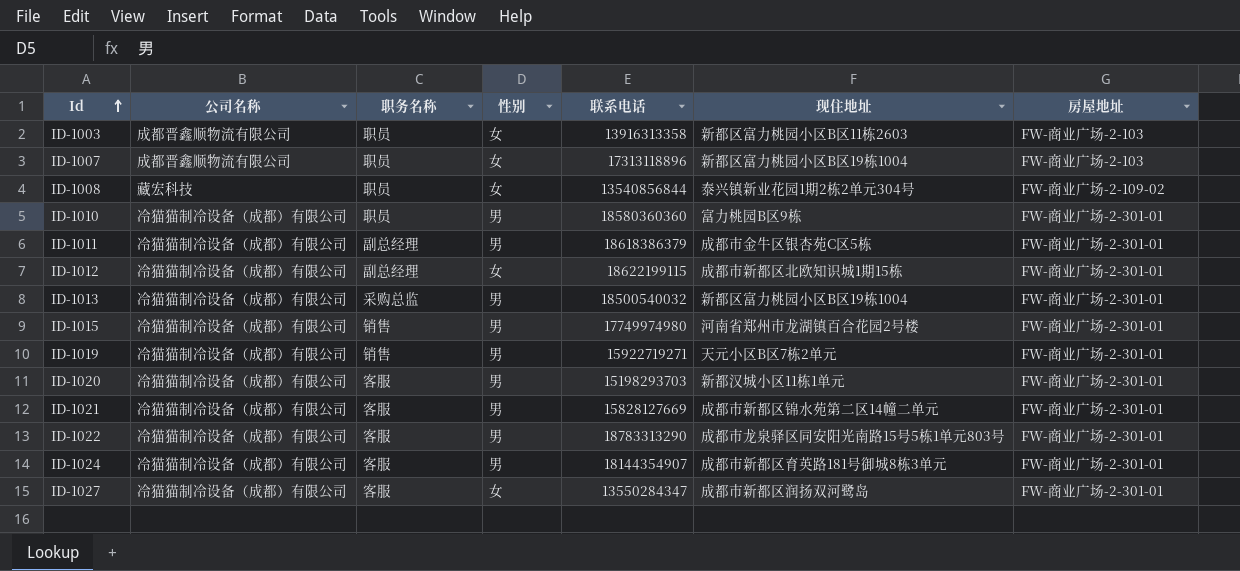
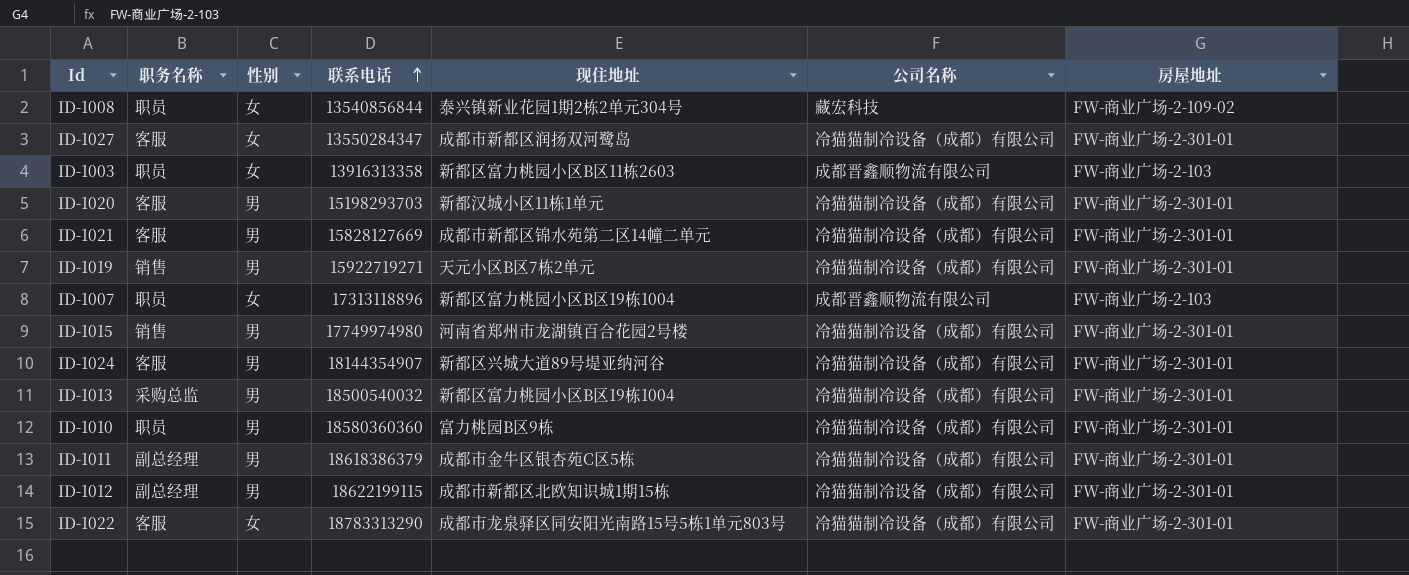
row order: Id ascending -> 联系电话 ascending
column 公司名称 | position: 2 -> 6
ID-1024 | 现住地址: 成都市新都区育英路181号御城8栋3单元 -> 新都区兴城大道89号堤亚纳河谷
ID-1012 | 性别: 女 -> 男
ID-1022 | 性别: 男 -> 女

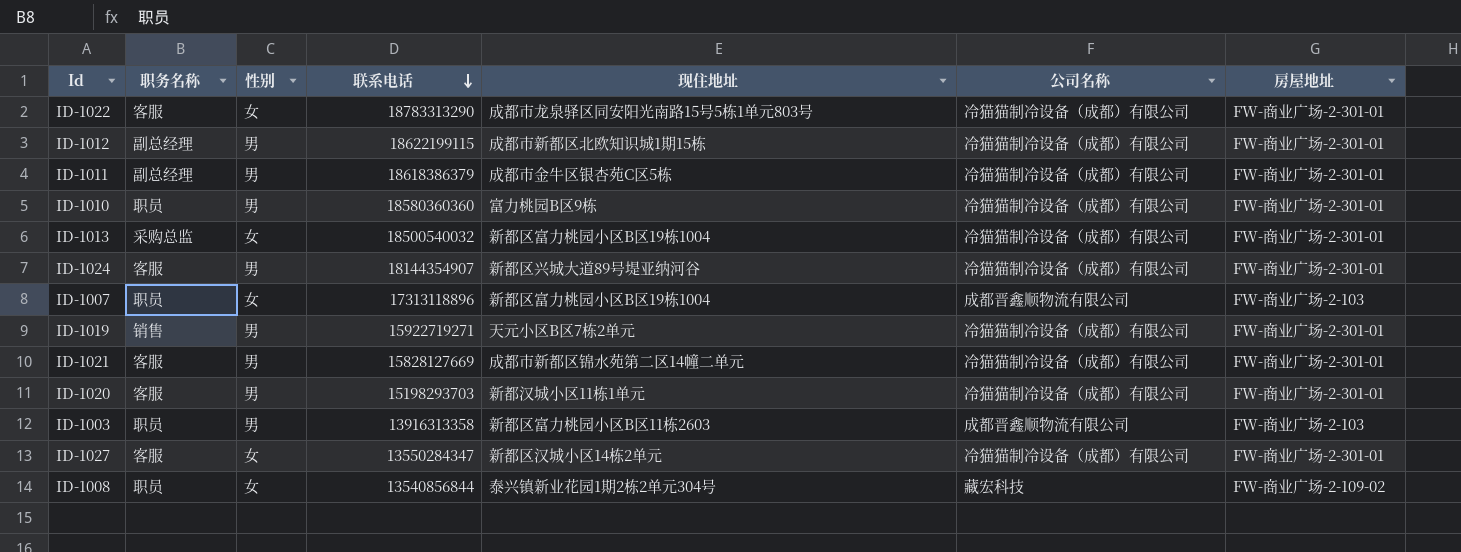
row order: 联系电话 ascending -> 联系电话 descending
row ID-1015: 销售 | 男 | 17749974980 | 河南省郑州市龙湖镇百合花园2号楼 | 冷猫猫制冷设备（成都）有限公司 | FW-商业广场-2-301-01 -> none
ID-1013 | 性别: 男 -> 女
ID-1003 | 性别: 女 -> 男
ID-1027 | 现住地址: 成都市新都区润扬双河鹭岛 -> 新都区汉城小区14栋2单元

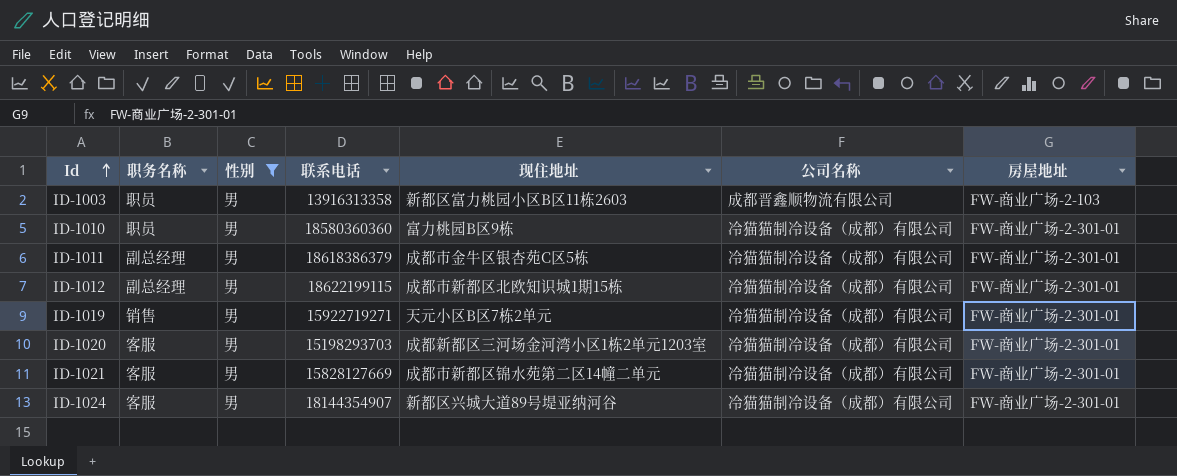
filter: none -> 性别 = 男
row order: 联系电话 descending -> Id ascending
ID-1020 | 现住地址: 新都汉城小区11栋1单元 -> 成都新都区三河场金河湾小区1栋2单元1203室

